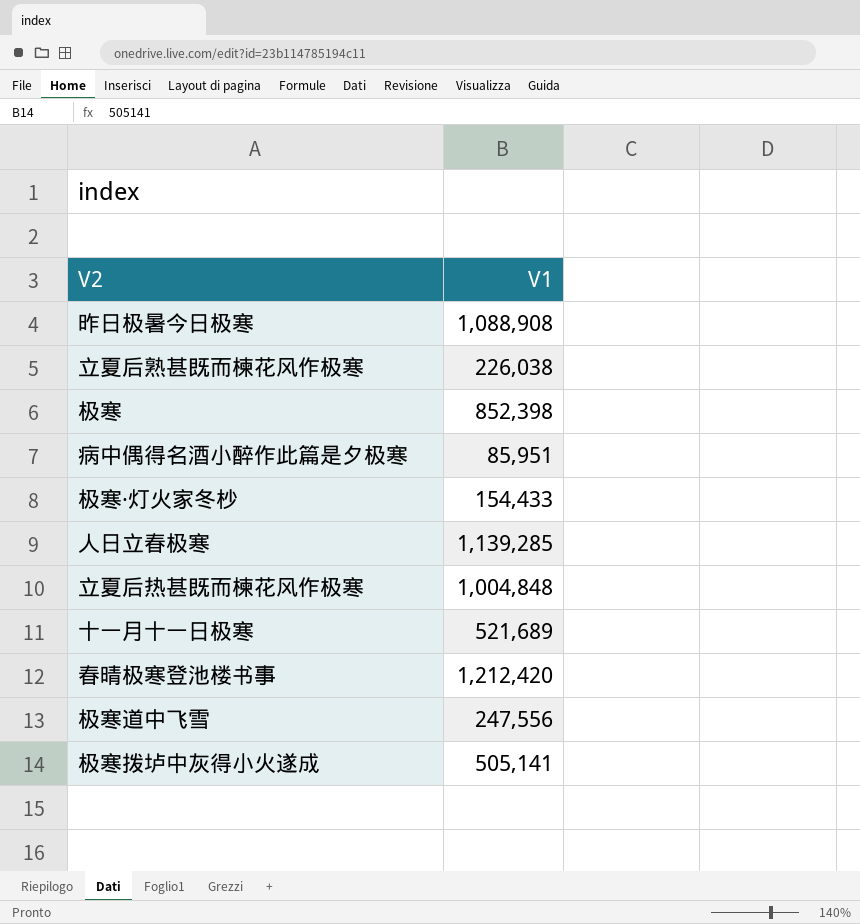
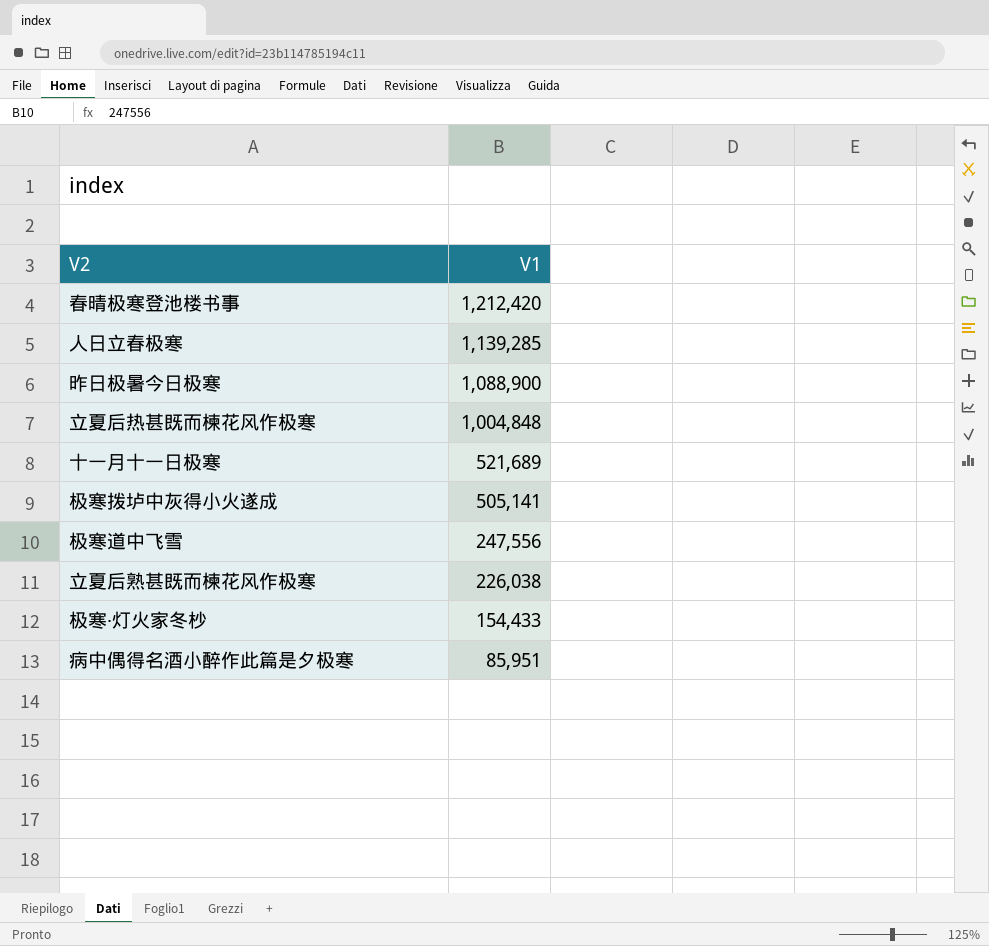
row order: none -> V1 descending
row 极寒: 852,398 -> none
昨日极暑今日极寒 | V1: 1,088,908 -> 1,088,900

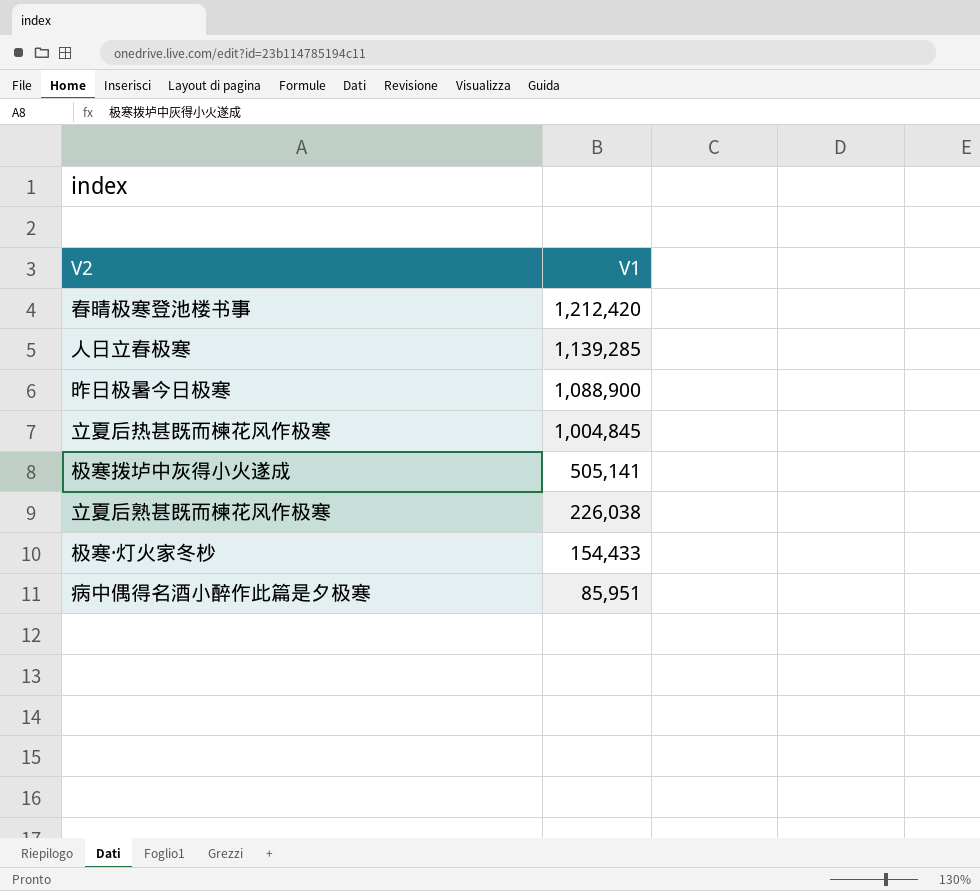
row 十一月十一日极寒: 521,689 -> none
row 极寒道中飞雪: 247,556 -> none
立夏后热甚既而楝花风作极寒 | V1: 1,004,848 -> 1,004,845

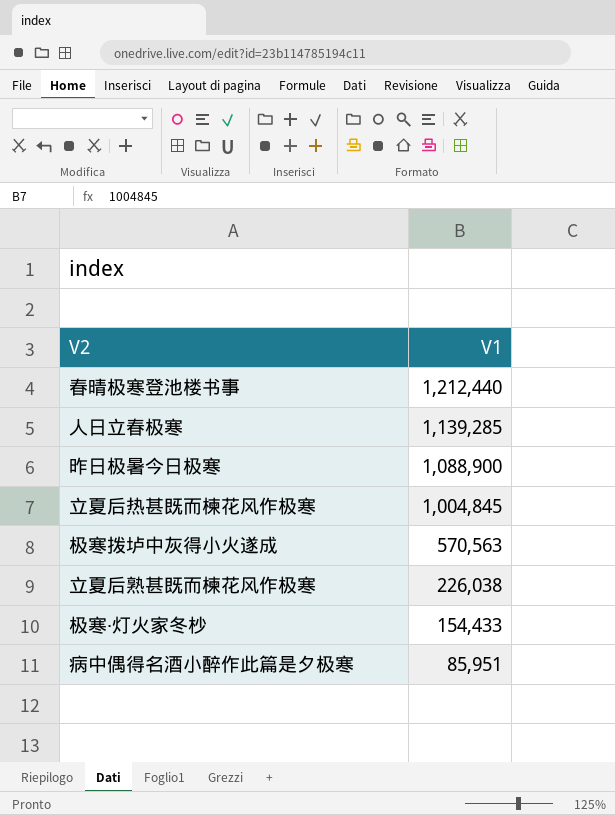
春晴极寒登池楼书事 | V1: 1,212,420 -> 1,212,440
极寒拨垆中灰得小火遂成 | V1: 505,141 -> 570,563

